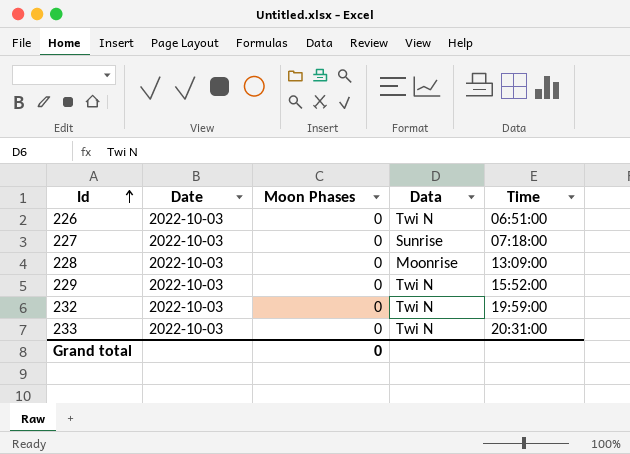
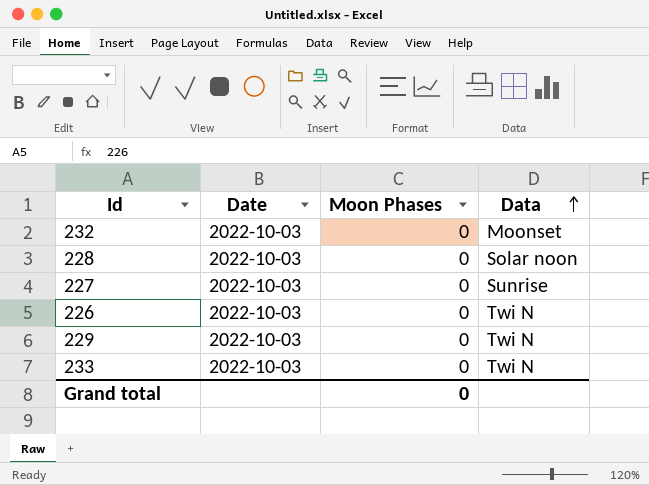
row order: Id ascending -> Data ascending
column Time | position: 5 -> none
232 | Data: Twi N -> Moonset
228 | Data: Moonrise -> Solar noon

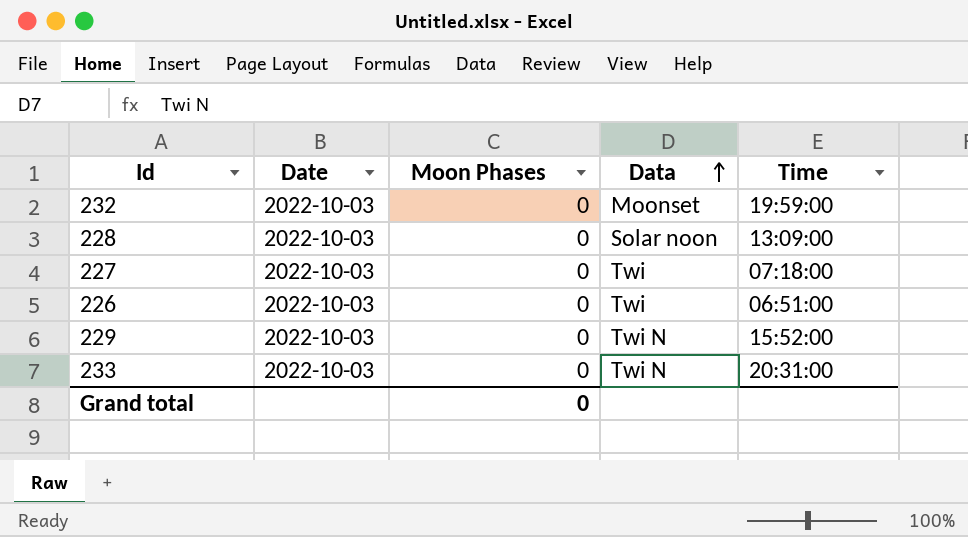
column Time | position: none -> 5
227 | Data: Sunrise -> Twi
226 | Data: Twi N -> Twi

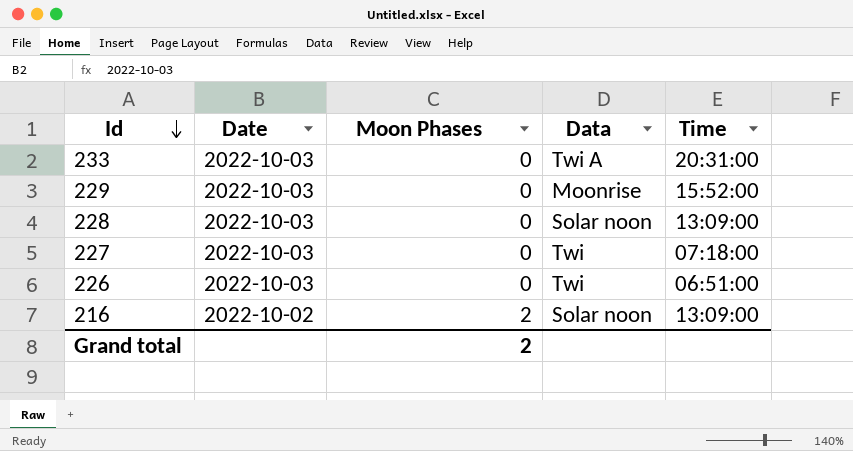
row order: Data ascending -> Id descending
row 232: 2022-10-03 | 0 | Moonset | 19:59:00 -> none
233 | Data: Twi N -> Twi A
229 | Data: Twi N -> Moonrise
row 216: none -> 2022-10-02 | 2 | Solar noon | 13:09:00
Grand total | Moon Phases: 0 -> 2

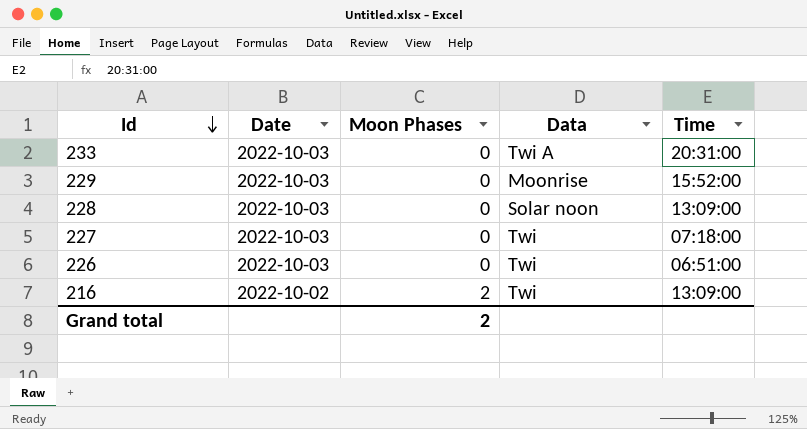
216 | Data: Solar noon -> Twi

